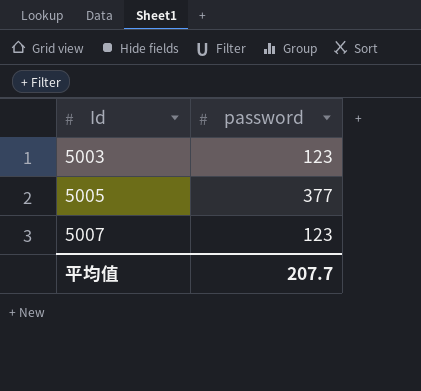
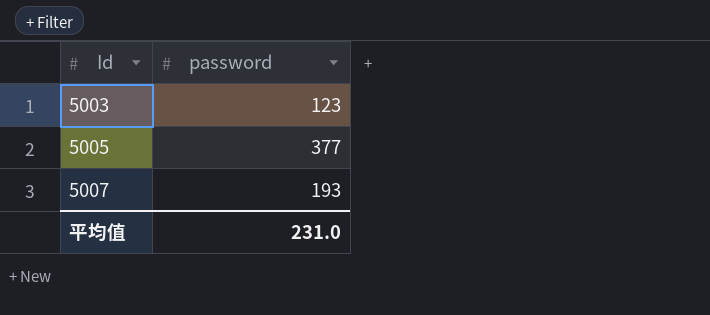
5007 | password: 123 -> 193
平均值 | password: 207.7 -> 231.0

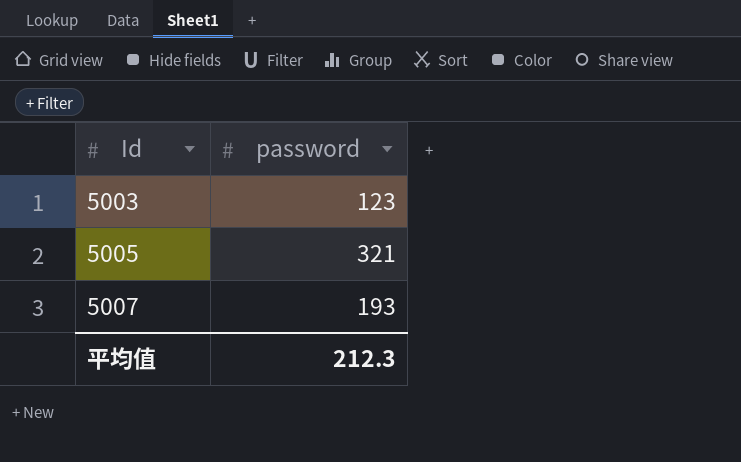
5005 | password: 377 -> 321
平均值 | password: 231.0 -> 212.3

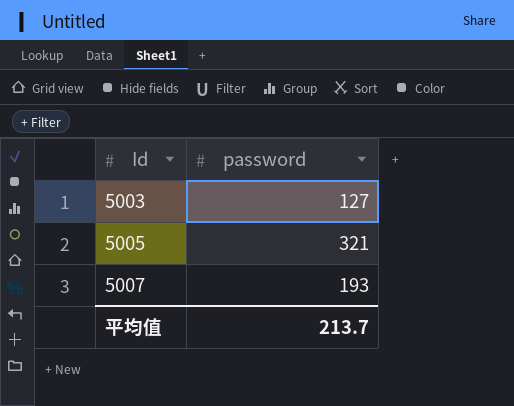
5003 | password: 123 -> 127
平均值 | password: 212.3 -> 213.7

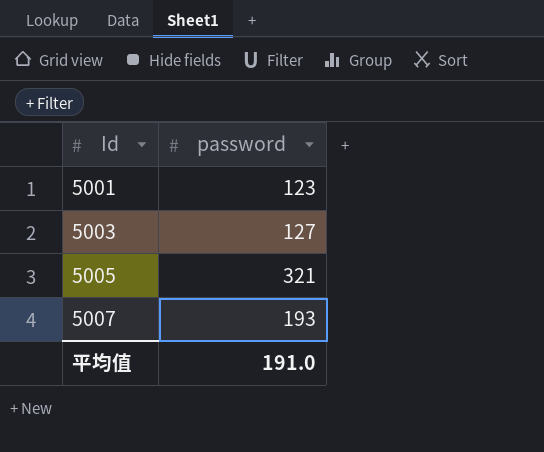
row 5001: none -> 123
平均值 | password: 213.7 -> 191.0

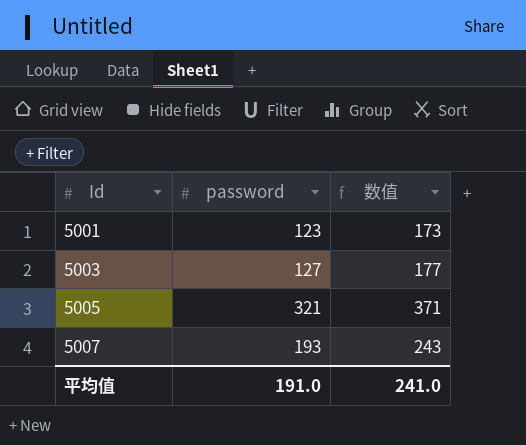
column 数值 | formula: none -> [password] + 50

